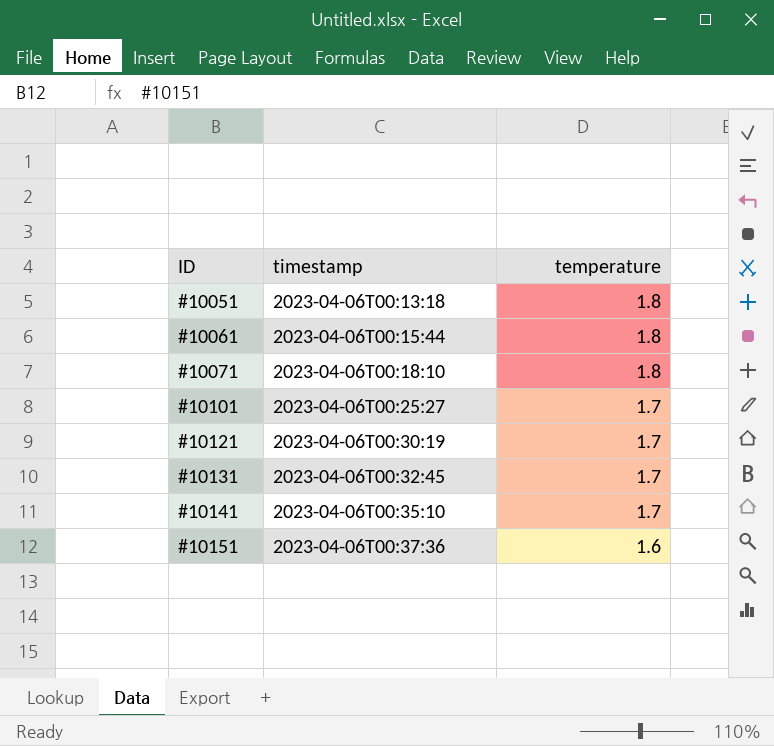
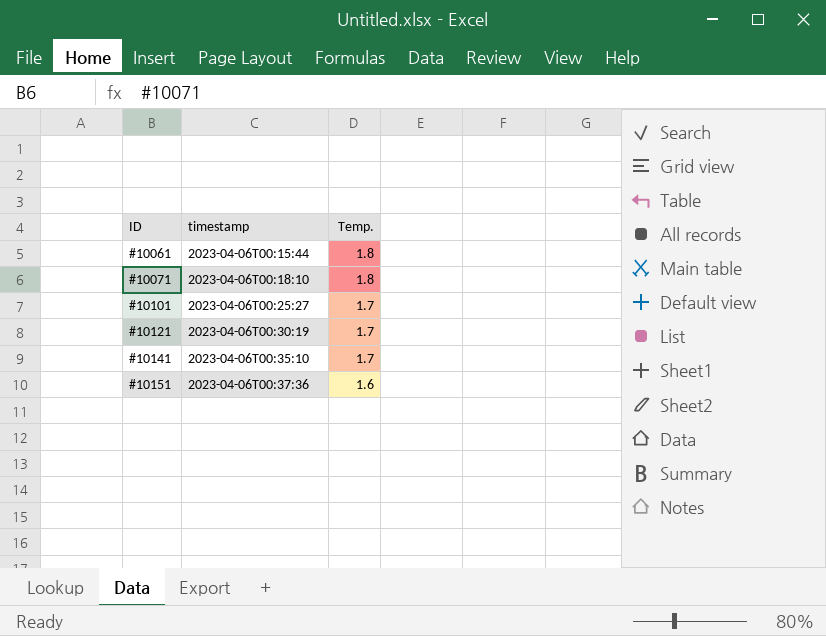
column name: temperature -> Temp.
row #10051: 2023-04-06T00:13:18 | 1.8 -> none
row #10131: 2023-04-06T00:32:45 | 1.7 -> none

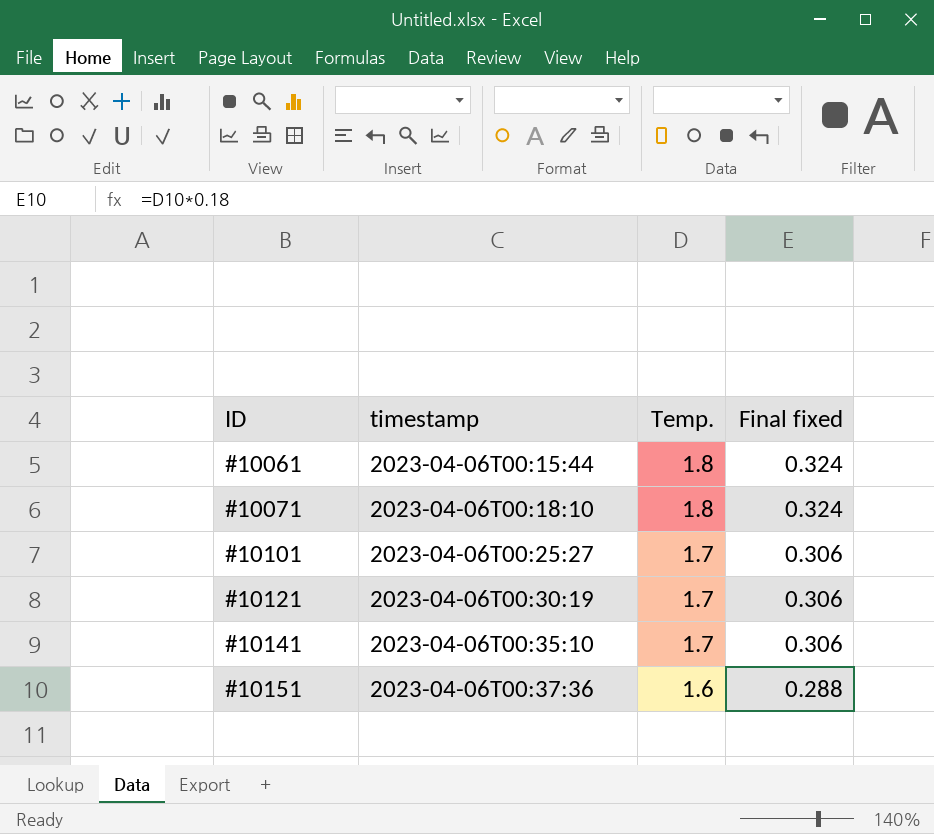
column Final fixed | formula: none -> [Temp.] * 0.18

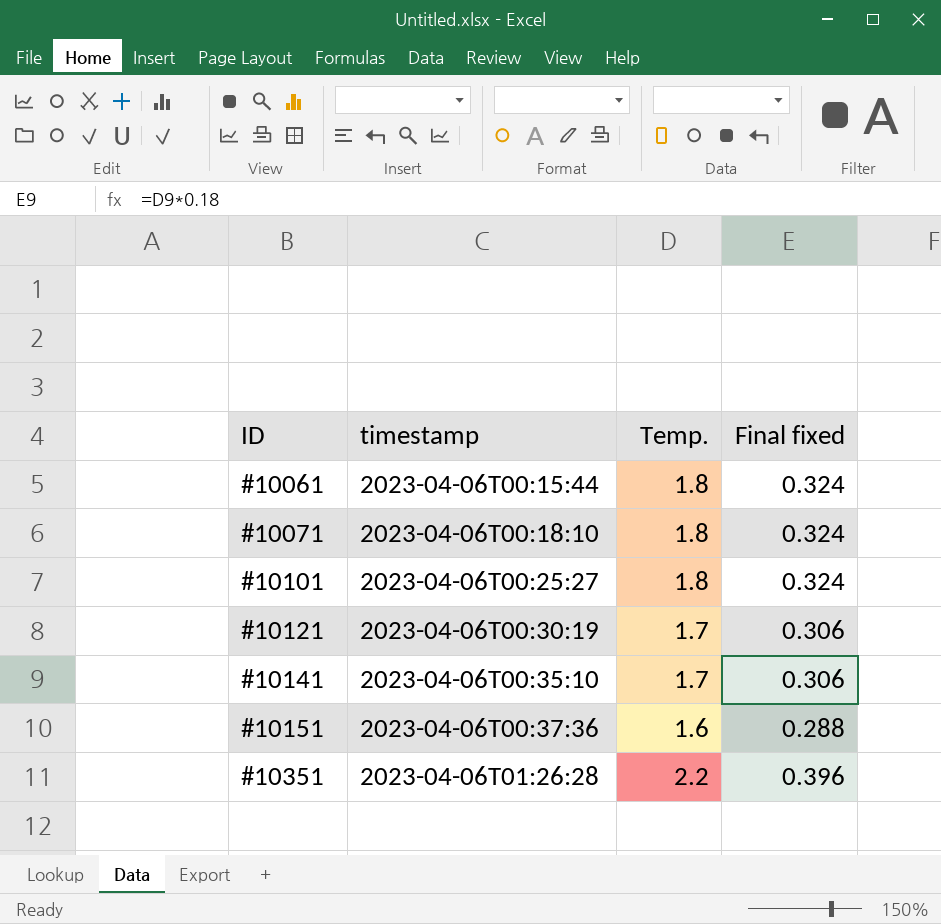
#10101 | Temp.: 1.7 -> 1.8
#10101 | Final fixed: 0.306 -> 0.324
row #10351: none -> 2023-04-06T01:26:28 | 2.2 | 0.396

